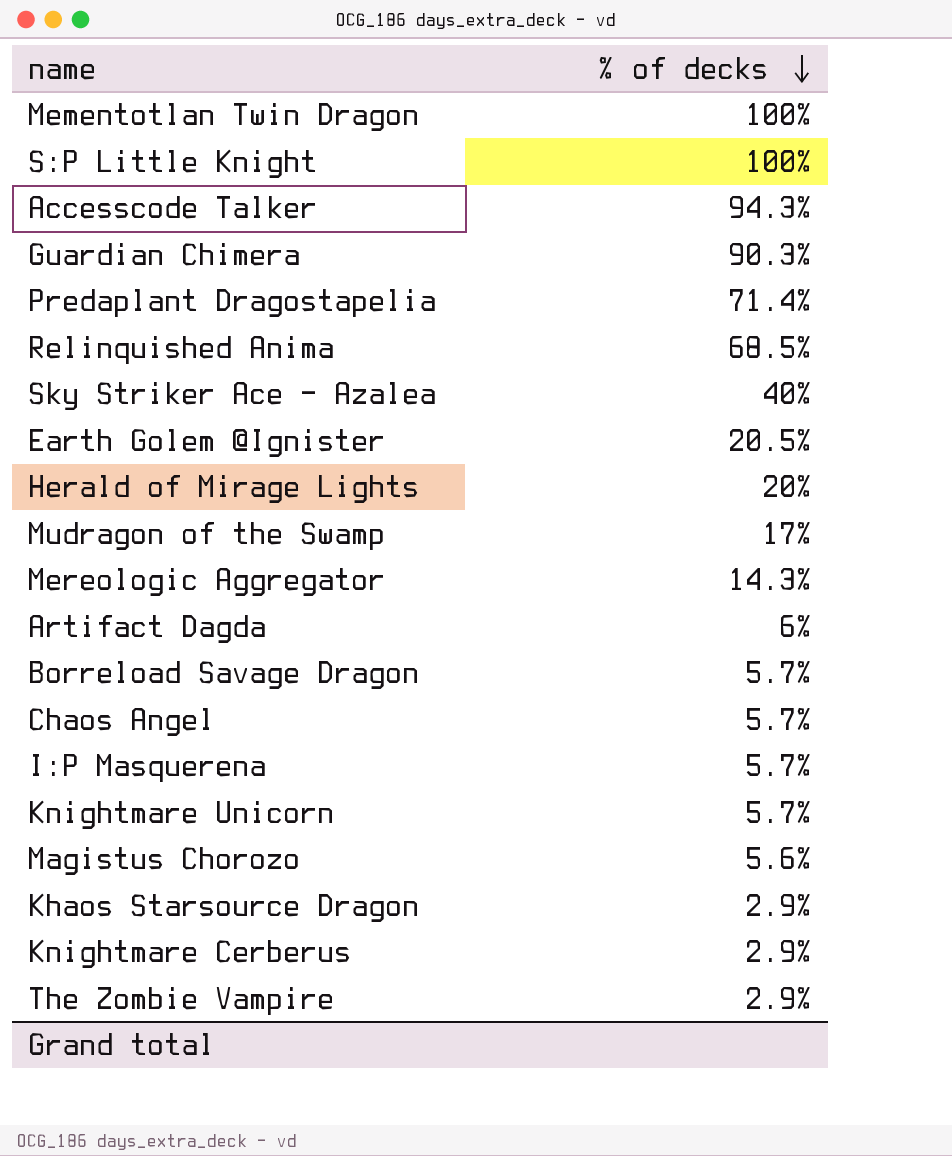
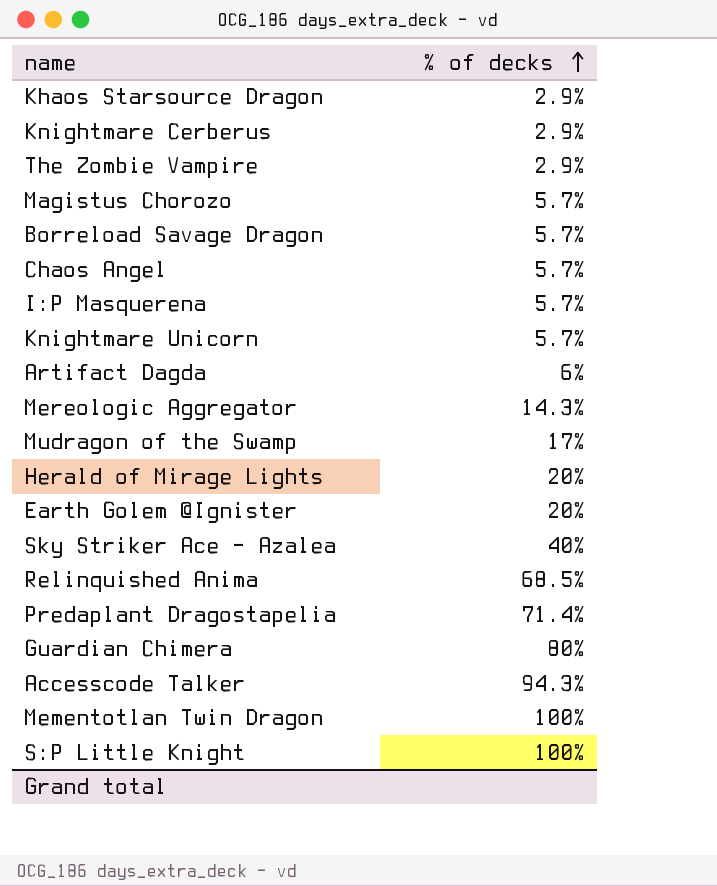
row order: % of decks descending -> % of decks ascending
Magistus Chorozo | % of decks: 5.6% -> 5.7%
Earth Golem @Ignister | % of decks: 20.5% -> 20%
Guardian Chimera | % of decks: 90.3% -> 80%

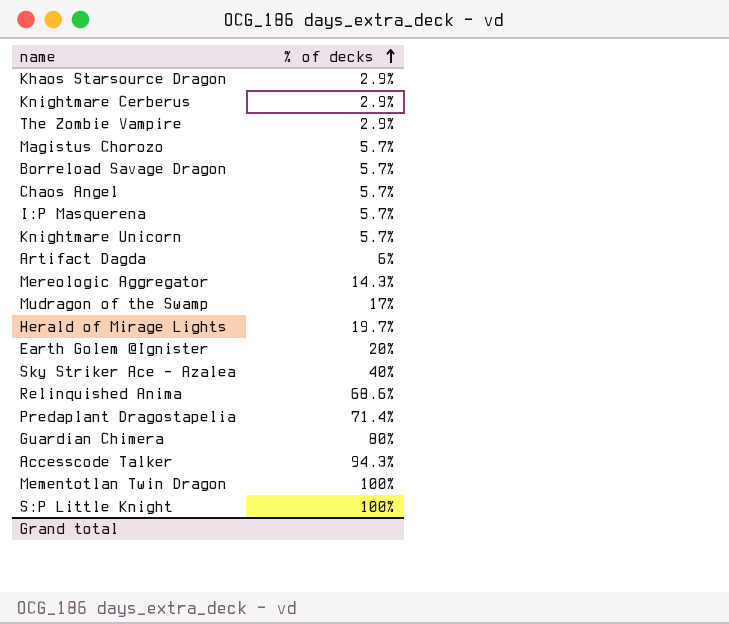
Herald of Mirage Lights | % of decks: 20% -> 19.7%
Relinquished Anima | % of decks: 68.5% -> 68.6%

